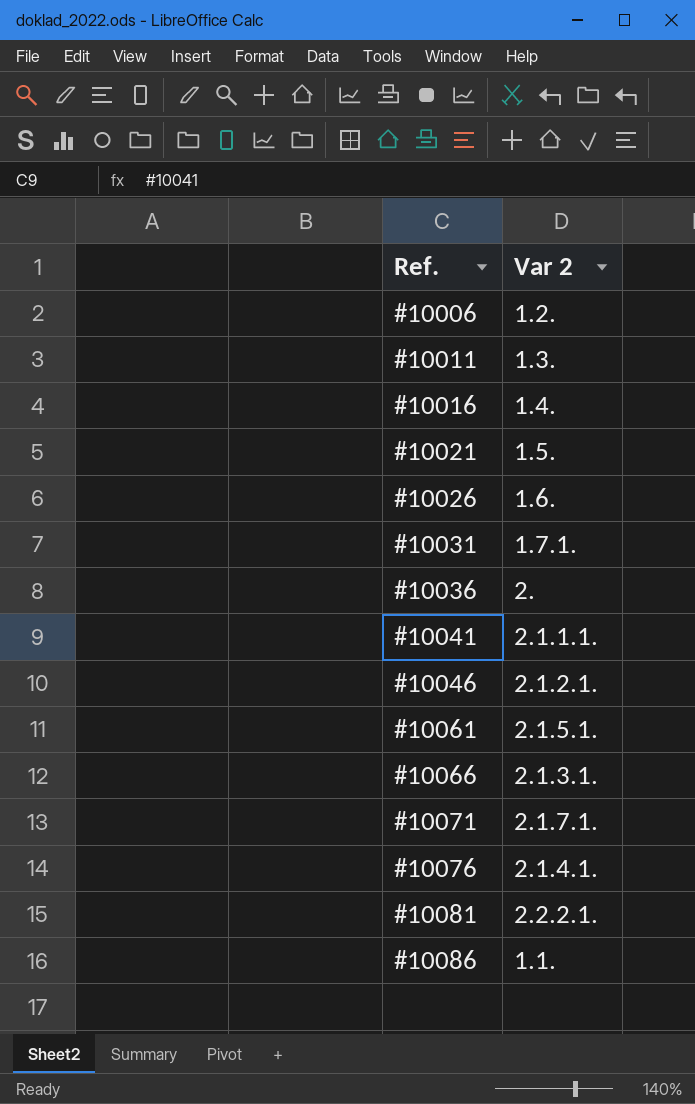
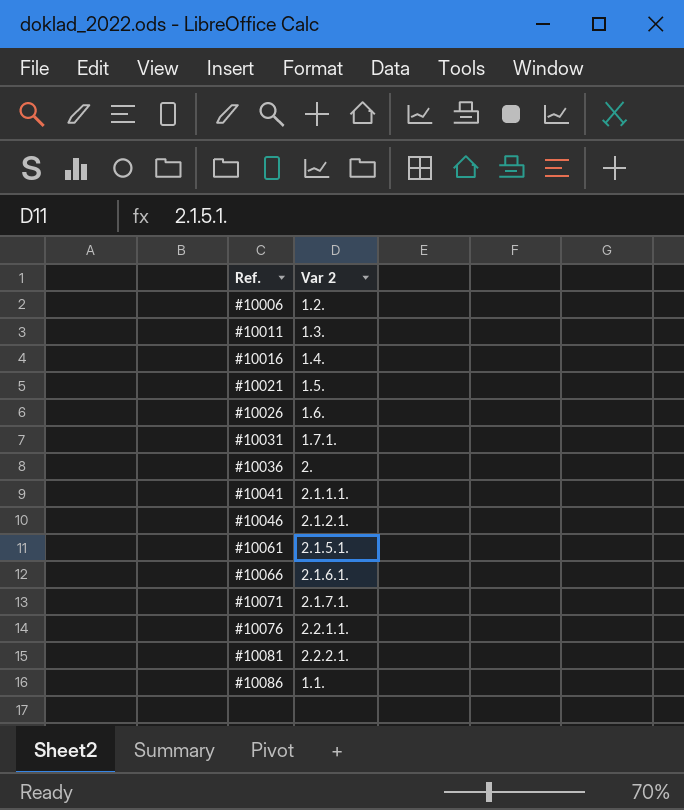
#10066 | Var 2: 2.1.3.1. -> 2.1.6.1.
#10076 | Var 2: 2.1.4.1. -> 2.2.1.1.

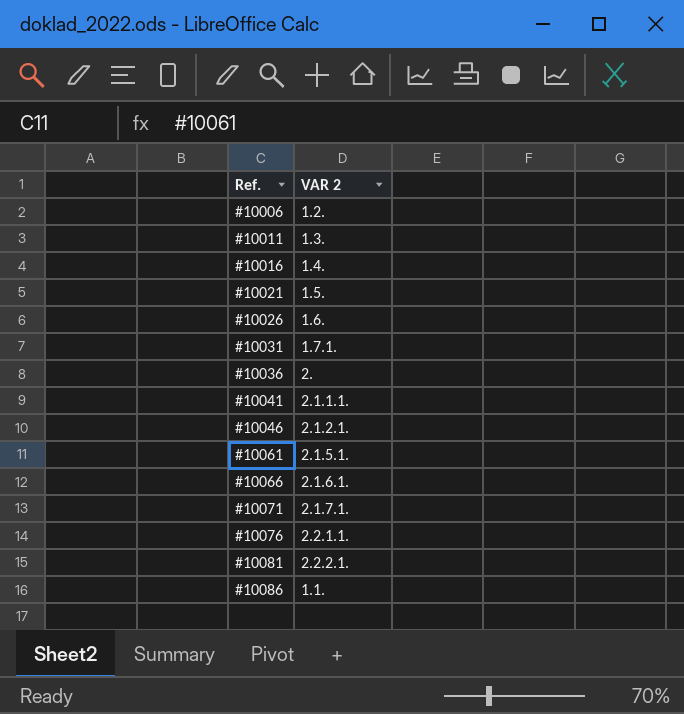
column name: Var 2 -> VAR 2

